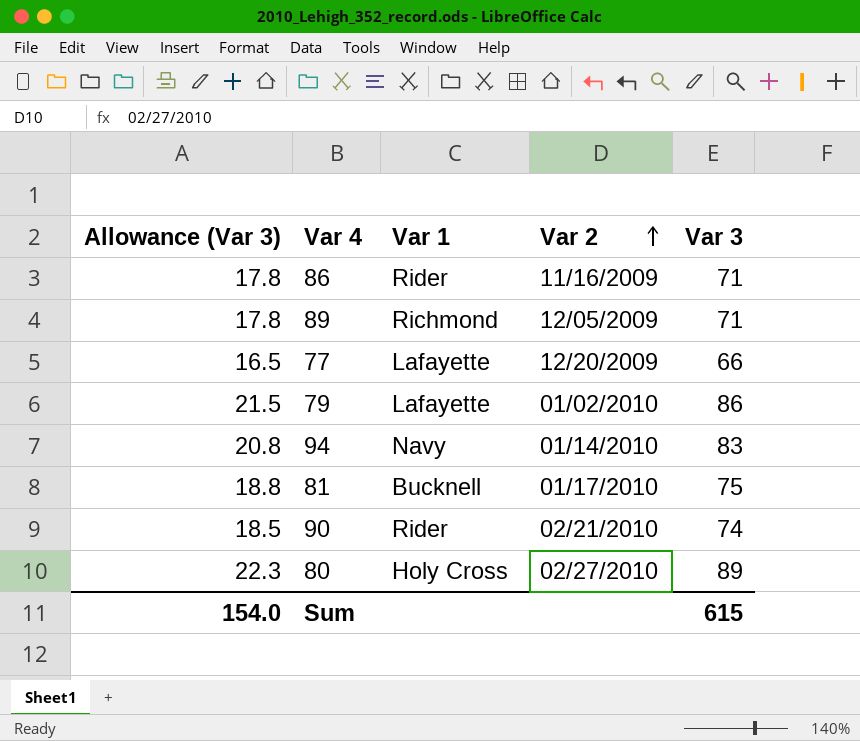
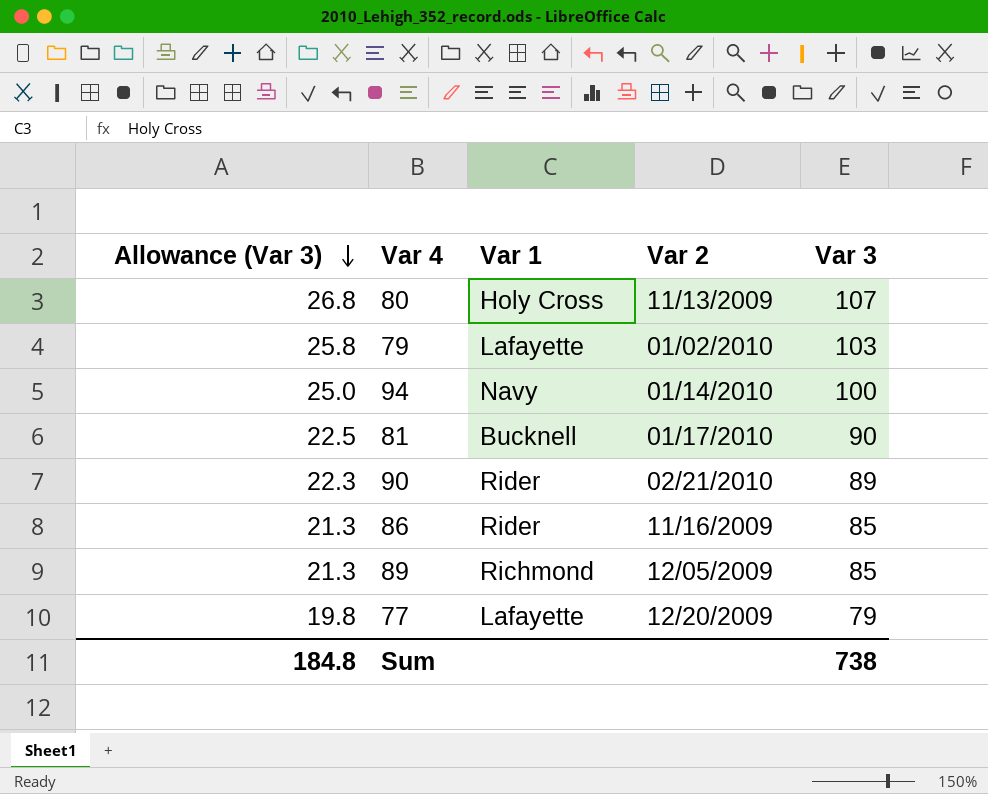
row order: Var 2 ascending -> Allowance (Var 3) descending
80 | Allowance (Var 3): 22.3 -> 26.8
80 | Var 2: 02/27/2010 -> 11/13/2009
80 | Var 3: 89 -> 107
79 | Allowance (Var 3): 21.5 -> 25.8
79 | Var 3: 86 -> 103
94 | Allowance (Var 3): 20.8 -> 25.0
94 | Var 3: 83 -> 100
81 | Allowance (Var 3): 18.8 -> 22.5
81 | Var 3: 75 -> 90
90 | Allowance (Var 3): 18.5 -> 22.3
90 | Var 3: 74 -> 89
86 | Allowance (Var 3): 17.8 -> 21.3
86 | Var 3: 71 -> 85
89 | Allowance (Var 3): 17.8 -> 21.3
89 | Var 3: 71 -> 85
77 | Allowance (Var 3): 16.5 -> 19.8
77 | Var 3: 66 -> 79
Sum | Allowance (Var 3): 154.0 -> 184.8
Sum | Var 3: 615 -> 738

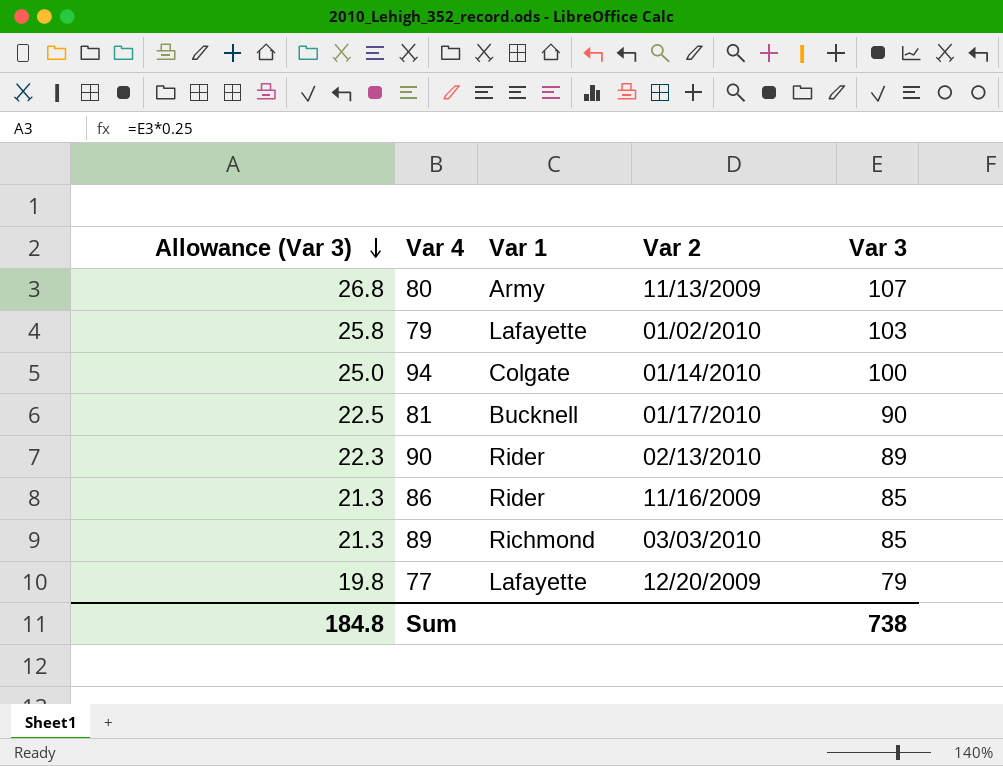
80 | Var 1: Holy Cross -> Army
94 | Var 1: Navy -> Colgate
90 | Var 2: 02/21/2010 -> 02/13/2010
89 | Var 2: 12/05/2009 -> 03/03/2010

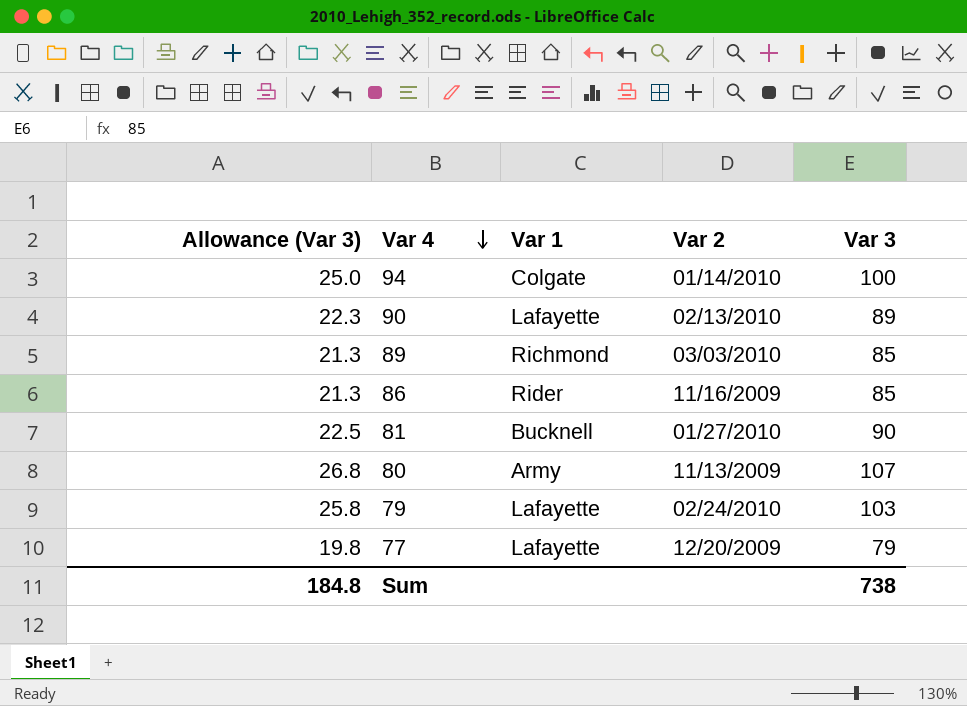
row order: Allowance (Var 3) descending -> Var 4 descending
90 | Var 1: Rider -> Lafayette
81 | Var 2: 01/17/2010 -> 01/27/2010
79 | Var 2: 01/02/2010 -> 02/24/2010

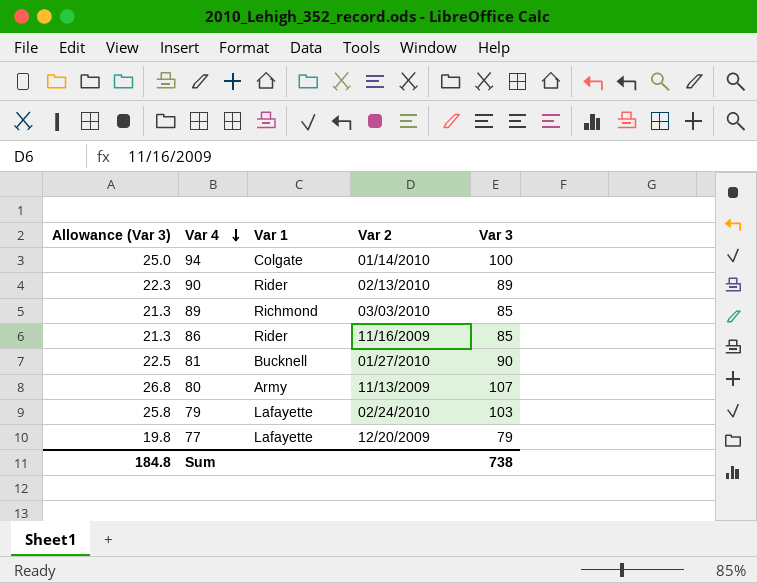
90 | Var 1: Lafayette -> Rider

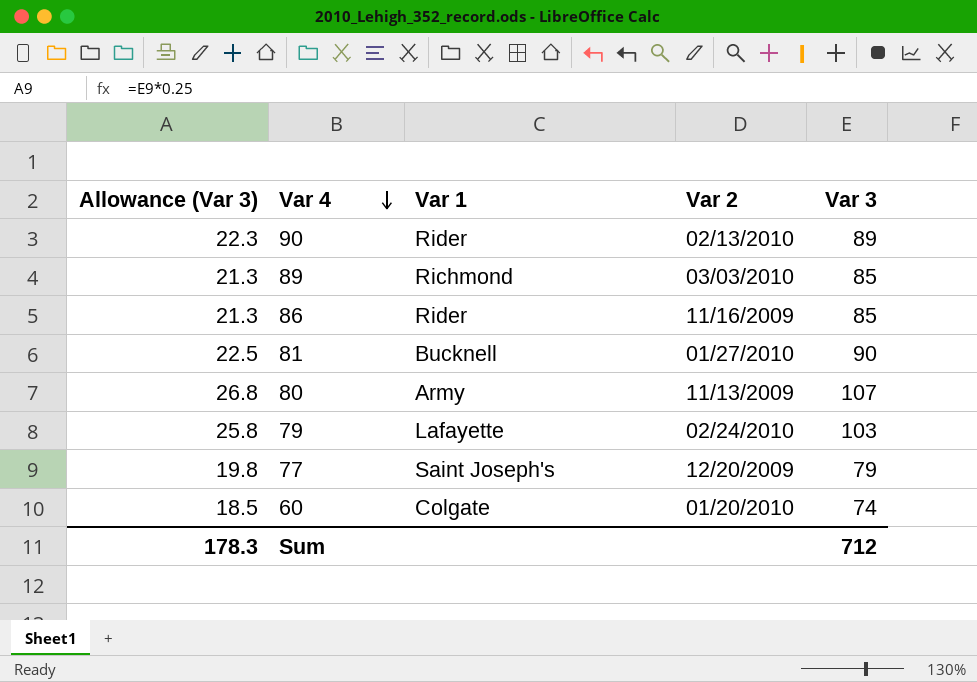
row 94: 25.0 | Colgate | 01/14/2010 | 100 -> none
77 | Var 1: Lafayette -> Saint Joseph's
row 60: none -> 18.5 | Colgate | 01/20/2010 | 74
Sum | Allowance (Var 3): 184.8 -> 178.3
Sum | Var 3: 738 -> 712

